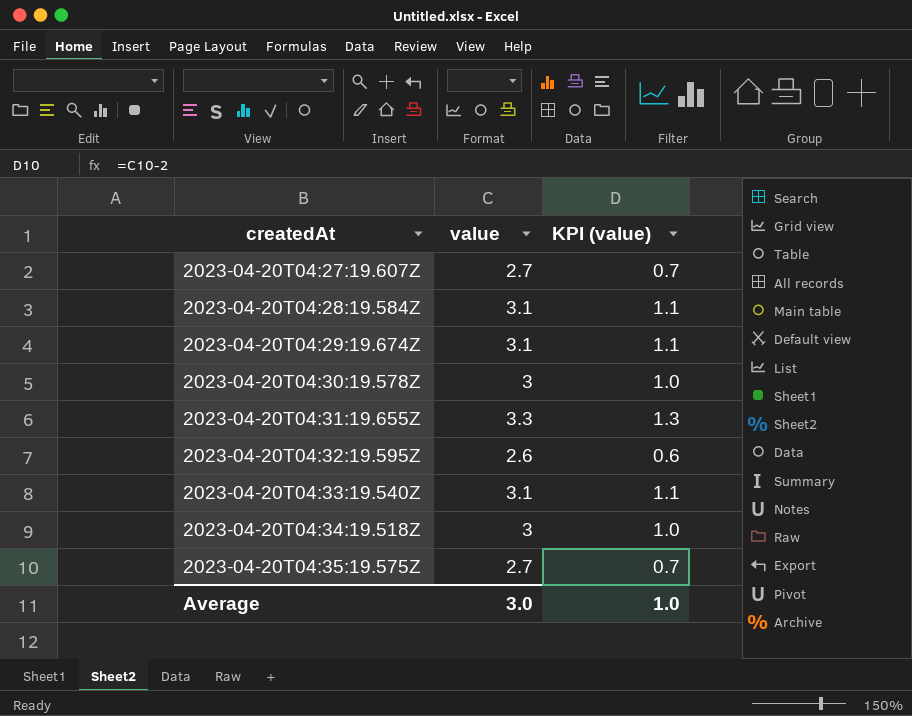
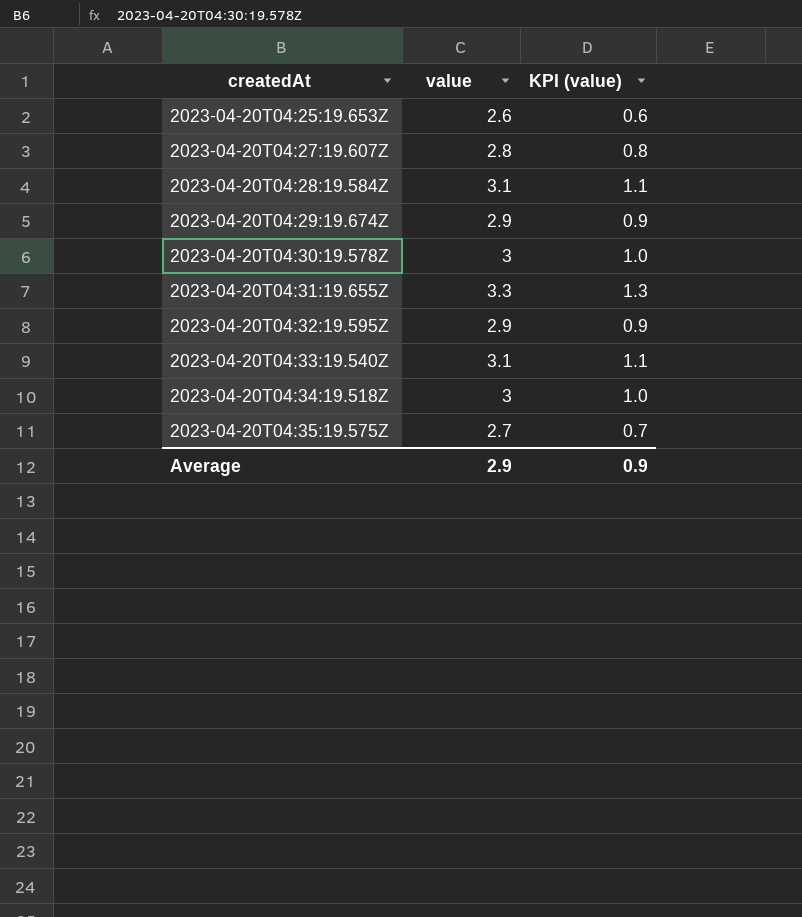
row 2023-04-20T04:25:19.653Z: none -> 2.6 | 0.6
2023-04-20T04:27:19.607Z | value: 2.7 -> 2.8
2023-04-20T04:27:19.607Z | KPI (value): 0.7 -> 0.8
2023-04-20T04:29:19.674Z | value: 3.1 -> 2.9
2023-04-20T04:29:19.674Z | KPI (value): 1.1 -> 0.9
2023-04-20T04:32:19.595Z | value: 2.6 -> 2.9
2023-04-20T04:32:19.595Z | KPI (value): 0.6 -> 0.9
Average | value: 3.0 -> 2.9
Average | KPI (value): 1.0 -> 0.9

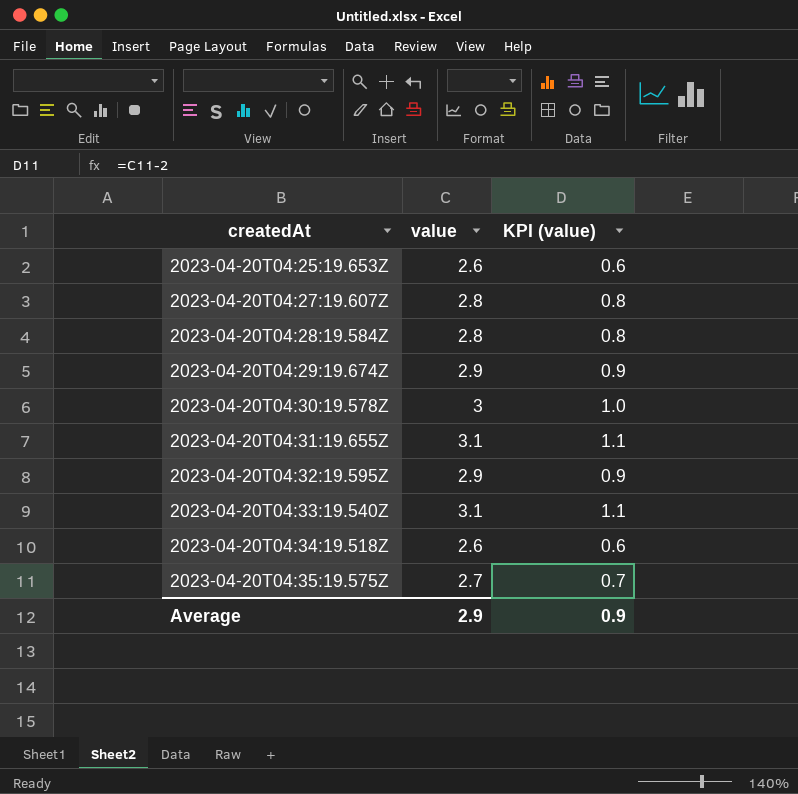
2023-04-20T04:28:19.584Z | value: 3.1 -> 2.8
2023-04-20T04:28:19.584Z | KPI (value): 1.1 -> 0.8
2023-04-20T04:31:19.655Z | value: 3.3 -> 3.1
2023-04-20T04:31:19.655Z | KPI (value): 1.3 -> 1.1
2023-04-20T04:34:19.518Z | value: 3 -> 2.6
2023-04-20T04:34:19.518Z | KPI (value): 1.0 -> 0.6

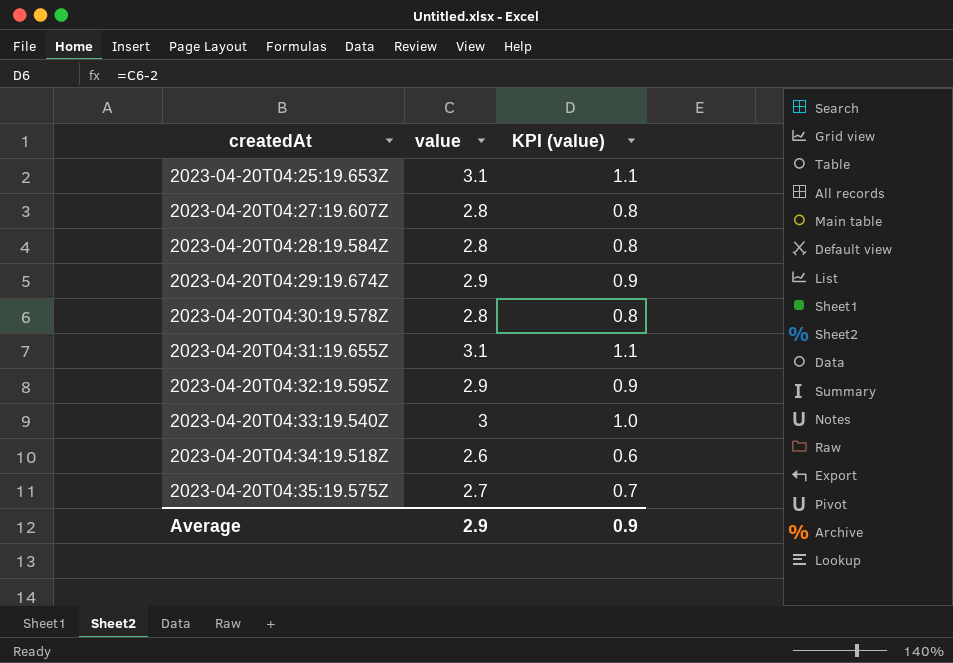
2023-04-20T04:25:19.653Z | value: 2.6 -> 3.1
2023-04-20T04:25:19.653Z | KPI (value): 0.6 -> 1.1
2023-04-20T04:30:19.578Z | value: 3 -> 2.8
2023-04-20T04:30:19.578Z | KPI (value): 1.0 -> 0.8
2023-04-20T04:33:19.540Z | value: 3.1 -> 3
2023-04-20T04:33:19.540Z | KPI (value): 1.1 -> 1.0

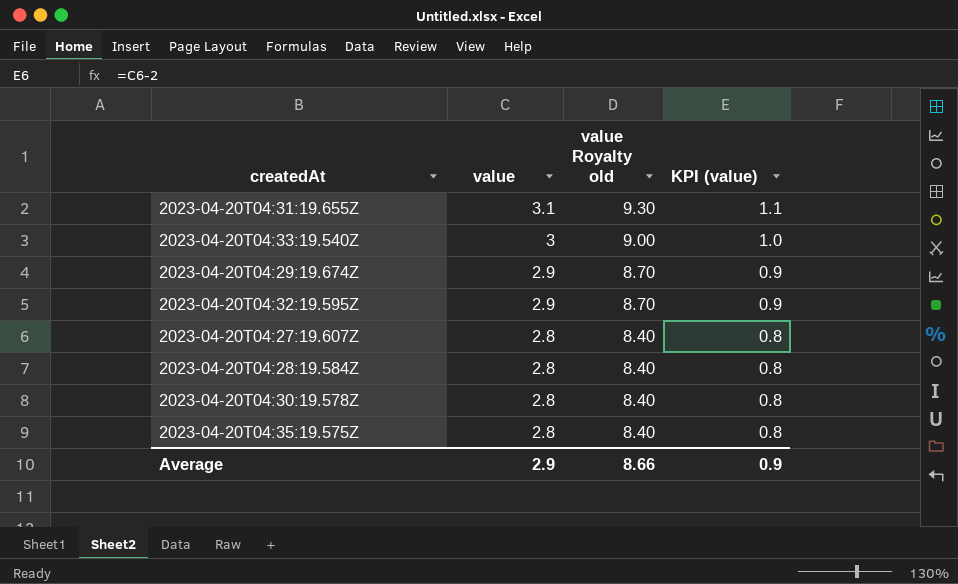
row order: createdAt ascending -> value descending
column value Royalty old | formula: none -> [value] * 3
row 2023-04-20T04:25:19.653Z: 3.1 | 1.1 -> none
row 2023-04-20T04:34:19.518Z: 2.6 | 0.6 -> none
2023-04-20T04:35:19.575Z | value: 2.7 -> 2.8
2023-04-20T04:35:19.575Z | KPI (value): 0.7 -> 0.8

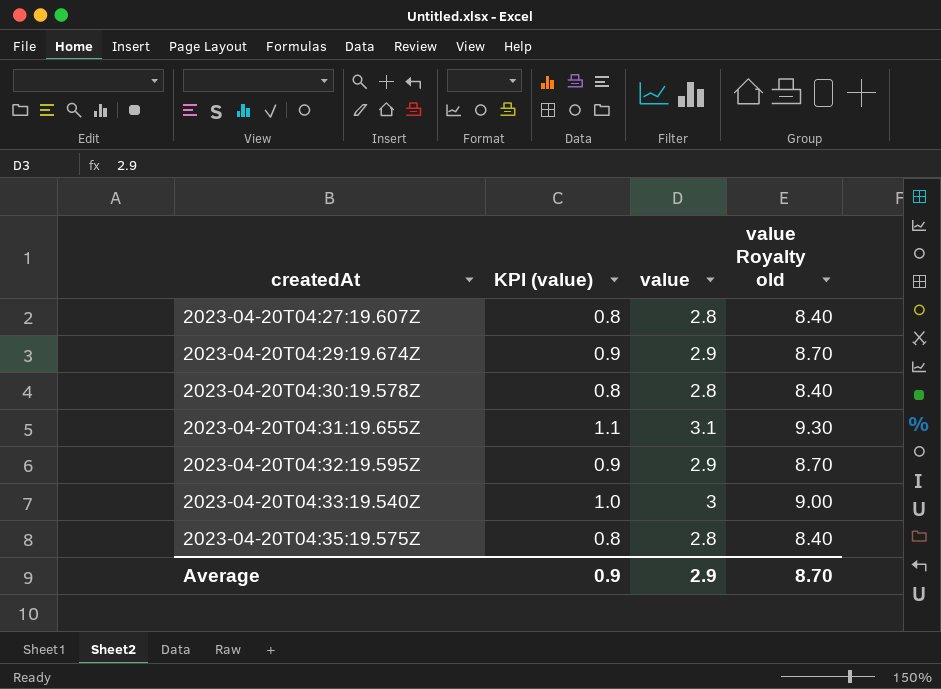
row order: value descending -> createdAt ascending
column KPI (value) | position: 4 -> 2
row 2023-04-20T04:28:19.584Z: 2.8 | 8.40 | 0.8 -> none
Average | value Royalty old: 8.66 -> 8.70

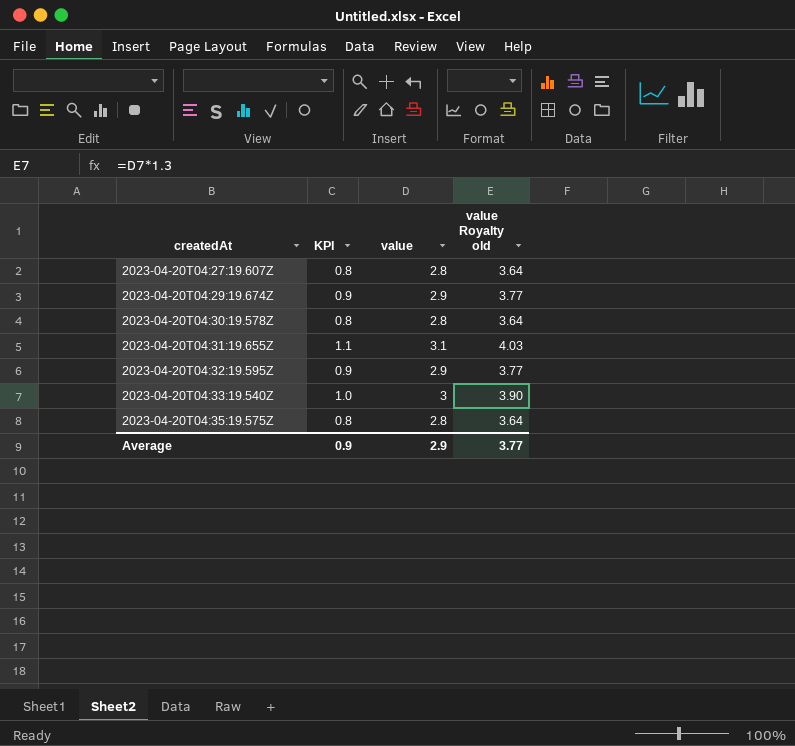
column name: KPI (value) -> KPI
column value Royalty old | formula: [value] * 3 -> [value] * 1.3
Average | value Royalty old: 8.70 -> 3.77

